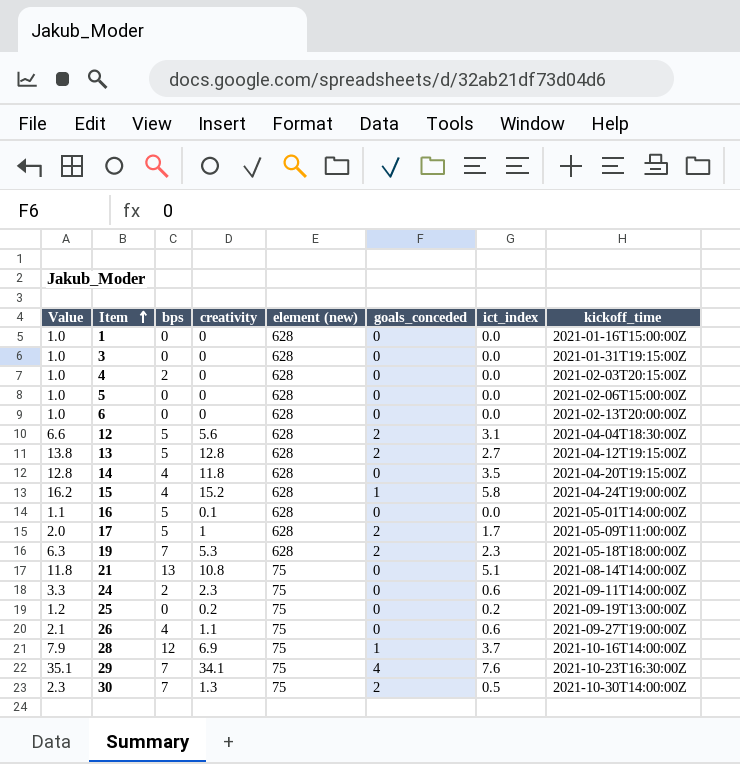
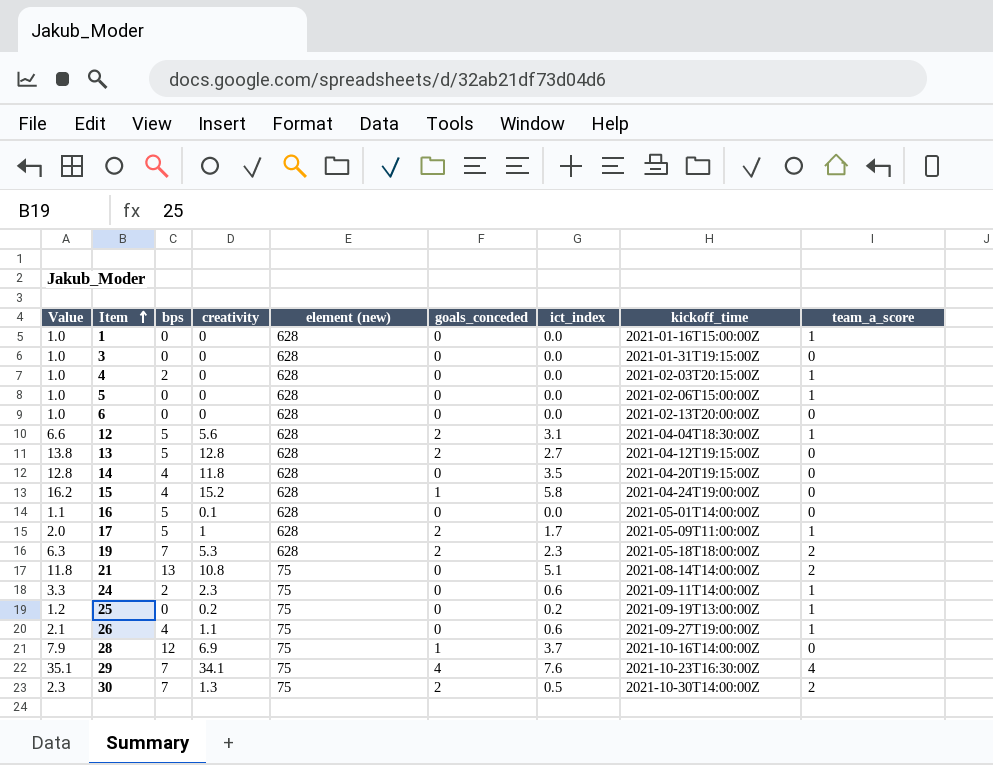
column team_a_score | position: none -> 9

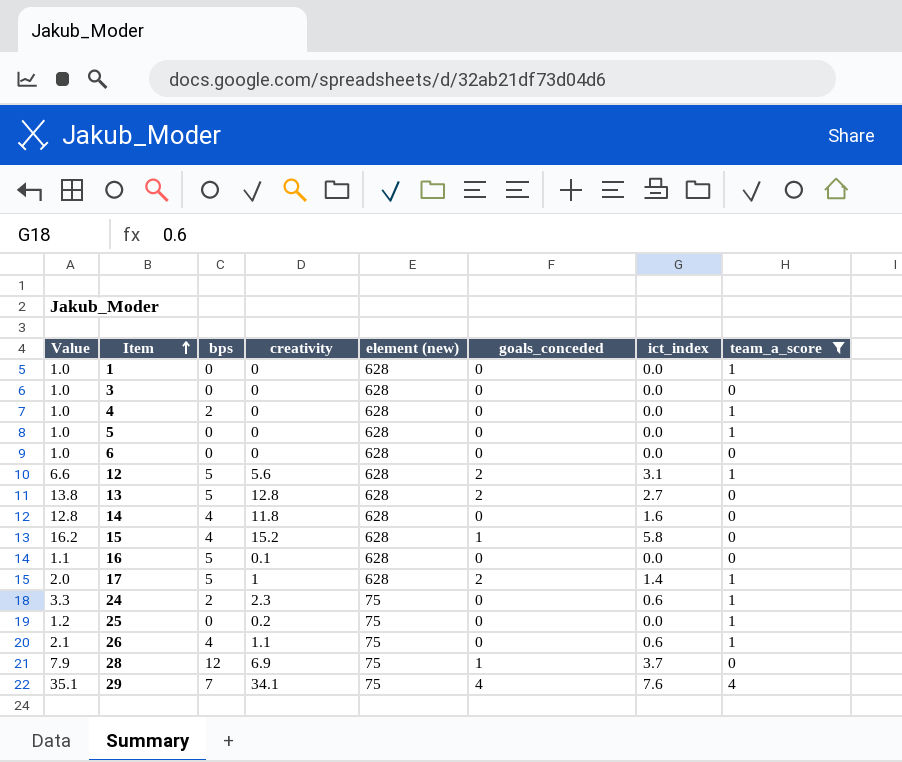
filter: none -> team_a_score != 2
column kickoff_time | position: 8 -> none
14 | ict_index: 3.5 -> 1.6
17 | ict_index: 1.7 -> 1.4
25 | ict_index: 0.2 -> 0.0

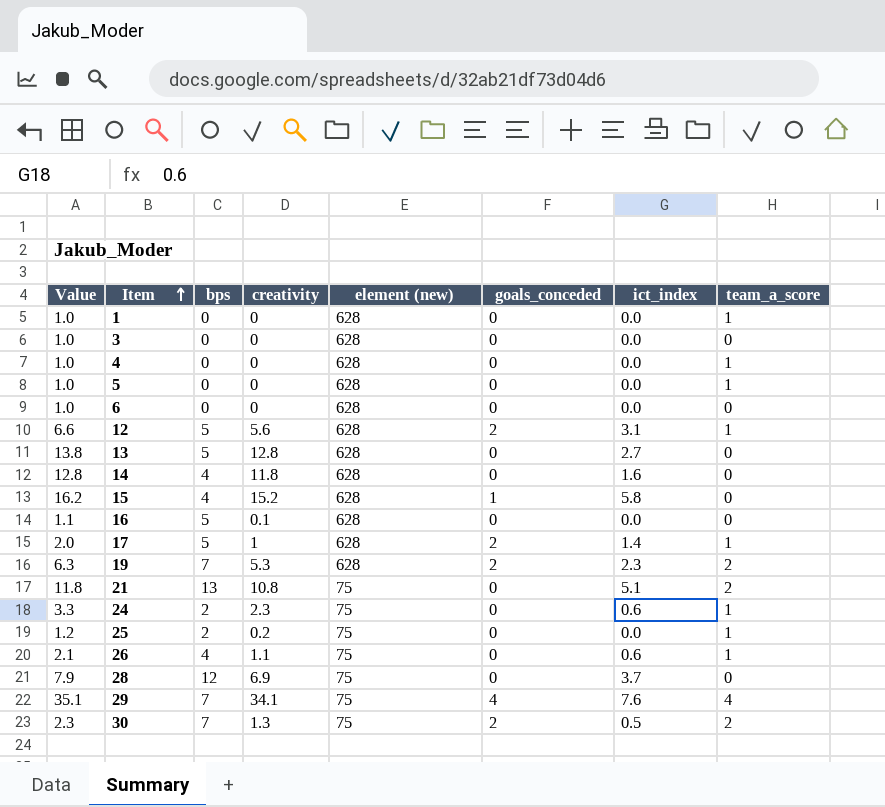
filter: team_a_score != 2 -> none
4 | bps: 2 -> 0
13 | goals_conceded: 2 -> 0
25 | bps: 0 -> 2
28 | goals_conceded: 1 -> 0

